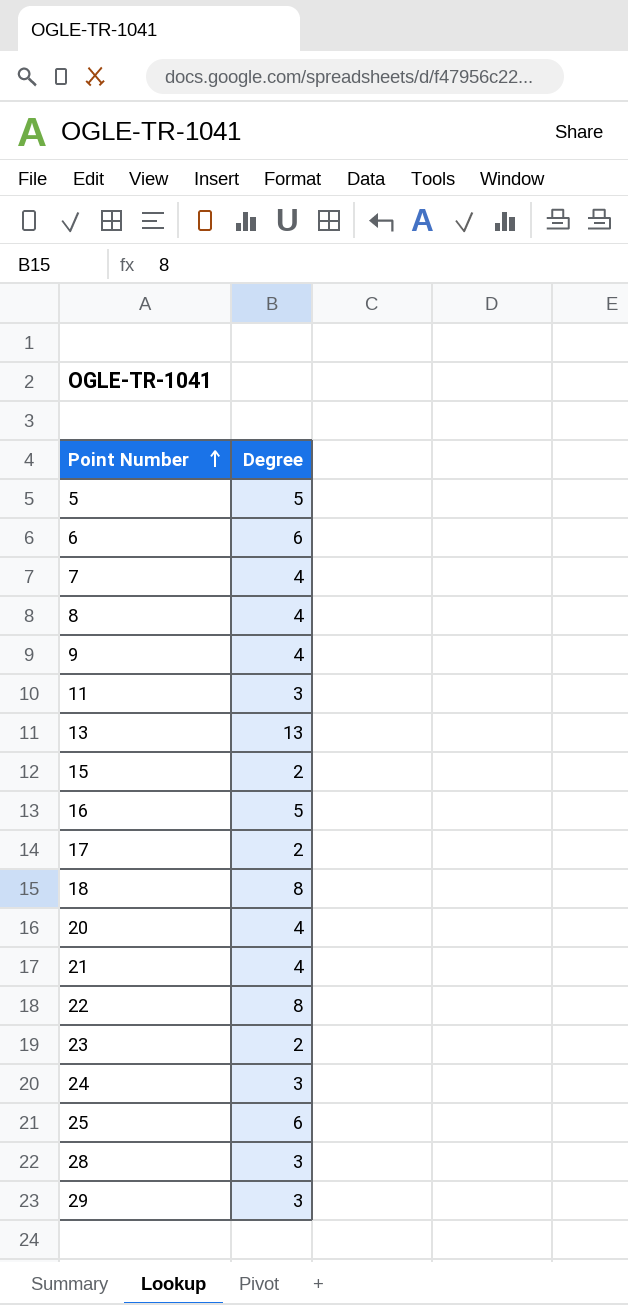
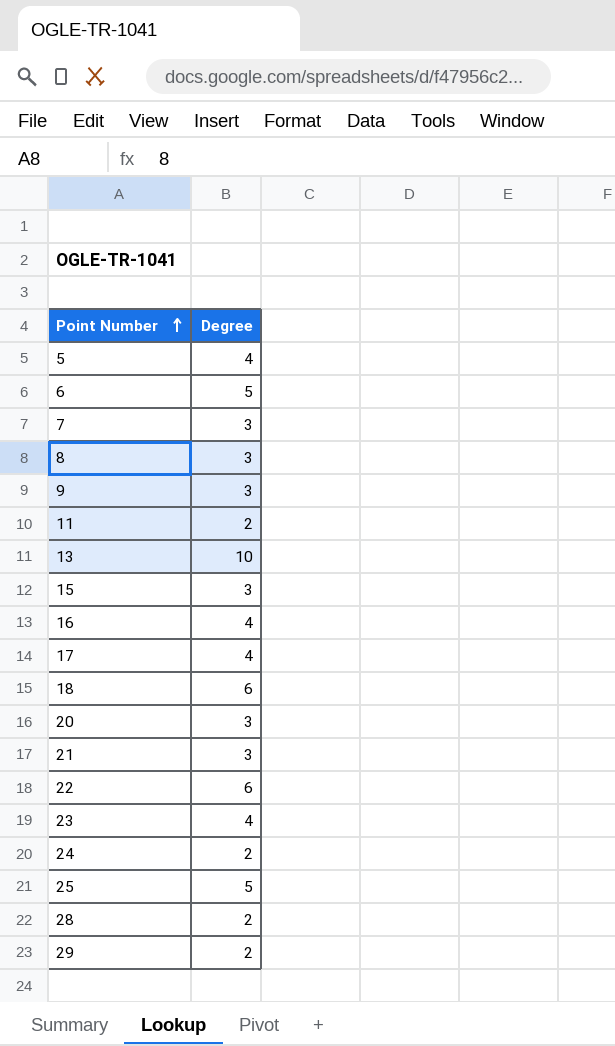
5 | Degree: 5 -> 4
6 | Degree: 6 -> 5
7 | Degree: 4 -> 3
8 | Degree: 4 -> 3
9 | Degree: 4 -> 3
11 | Degree: 3 -> 2
13 | Degree: 13 -> 10
15 | Degree: 2 -> 3
16 | Degree: 5 -> 4
17 | Degree: 2 -> 4
18 | Degree: 8 -> 6
20 | Degree: 4 -> 3
21 | Degree: 4 -> 3
22 | Degree: 8 -> 6
23 | Degree: 2 -> 4
24 | Degree: 3 -> 2
25 | Degree: 6 -> 5
28 | Degree: 3 -> 2
29 | Degree: 3 -> 2

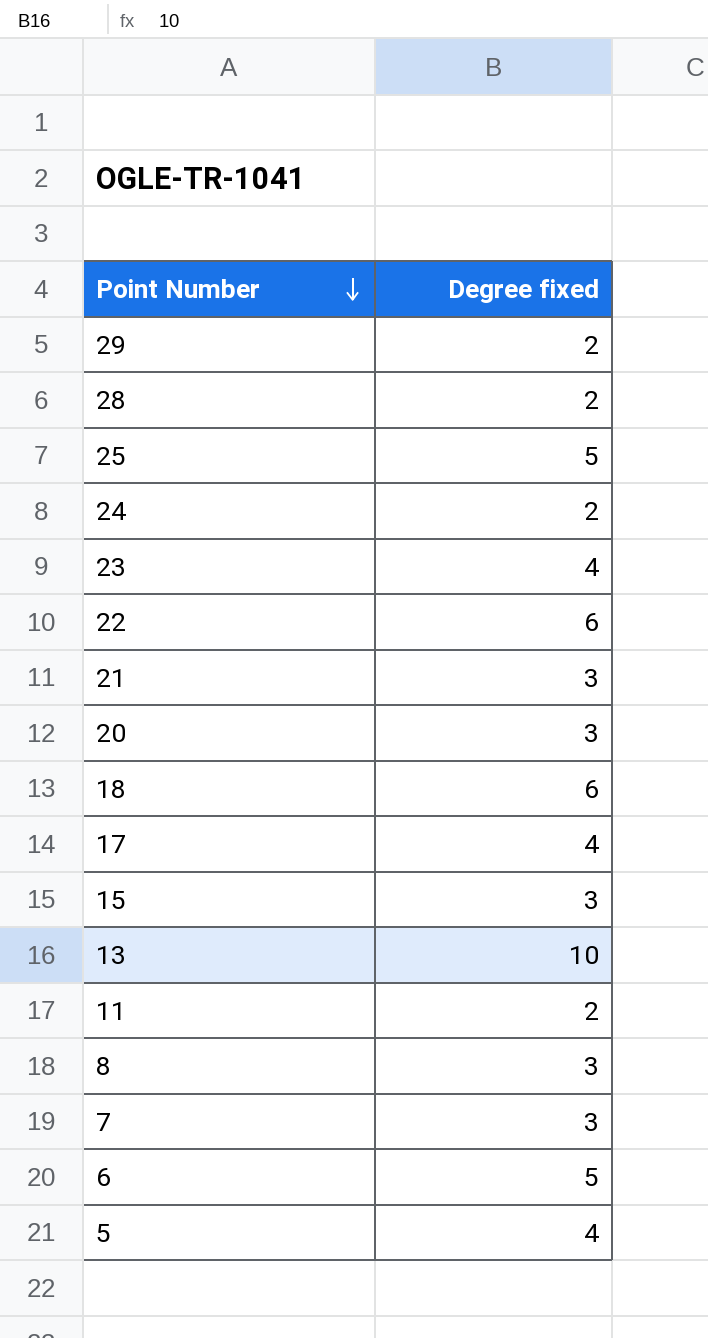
row order: Point Number ascending -> Point Number descending
column name: Degree -> Degree fixed
row 9: 3 -> none
row 16: 4 -> none

